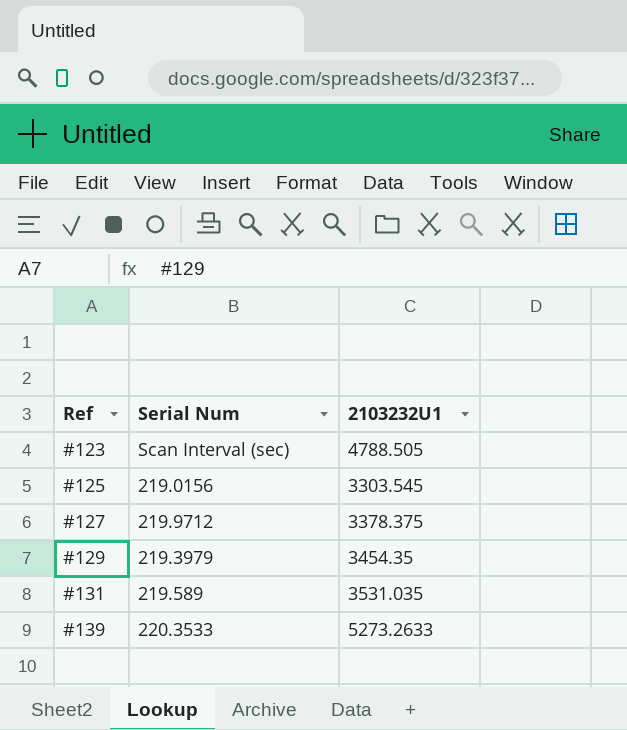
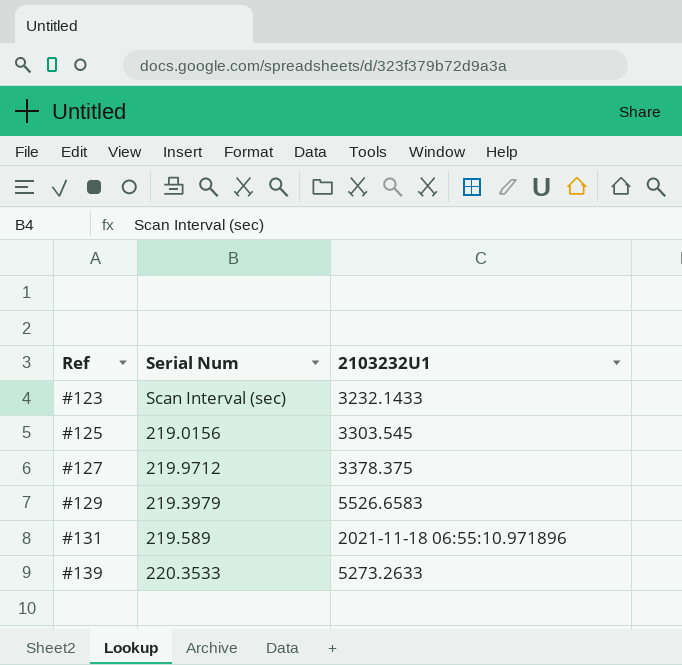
#123 | 2103232U1: 4788.505 -> 3232.1433
#129 | 2103232U1: 3454.35 -> 5526.6583
#131 | 2103232U1: 3531.035 -> 2021-11-18 06:55:10.971896

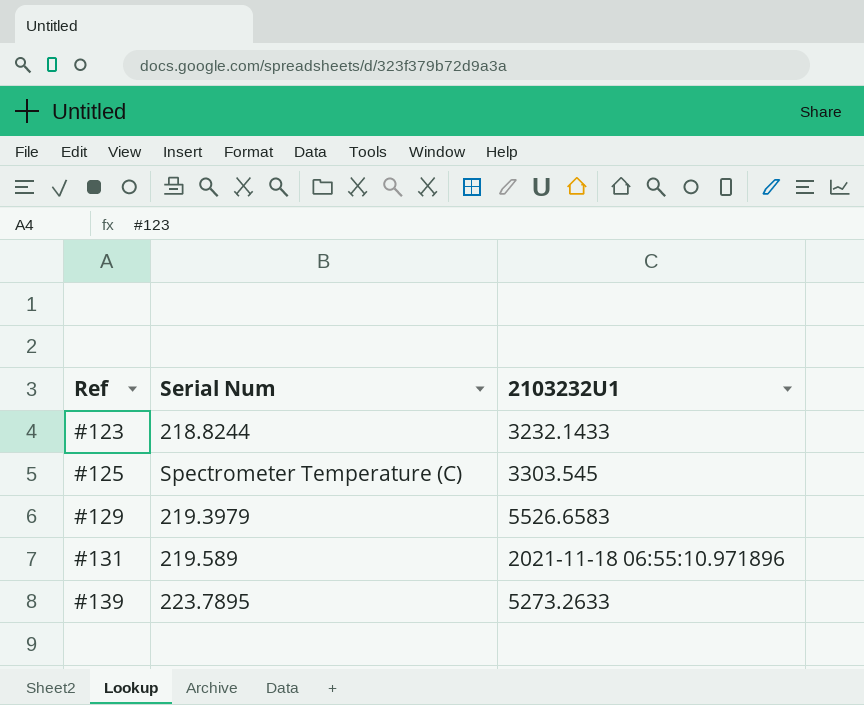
row #127: 219.9712 | 3378.375 -> none
#123 | Serial Num: Scan Interval (sec) -> 218.8244
#125 | Serial Num: 219.0156 -> Spectrometer Temperature (C)
#139 | Serial Num: 220.3533 -> 223.7895

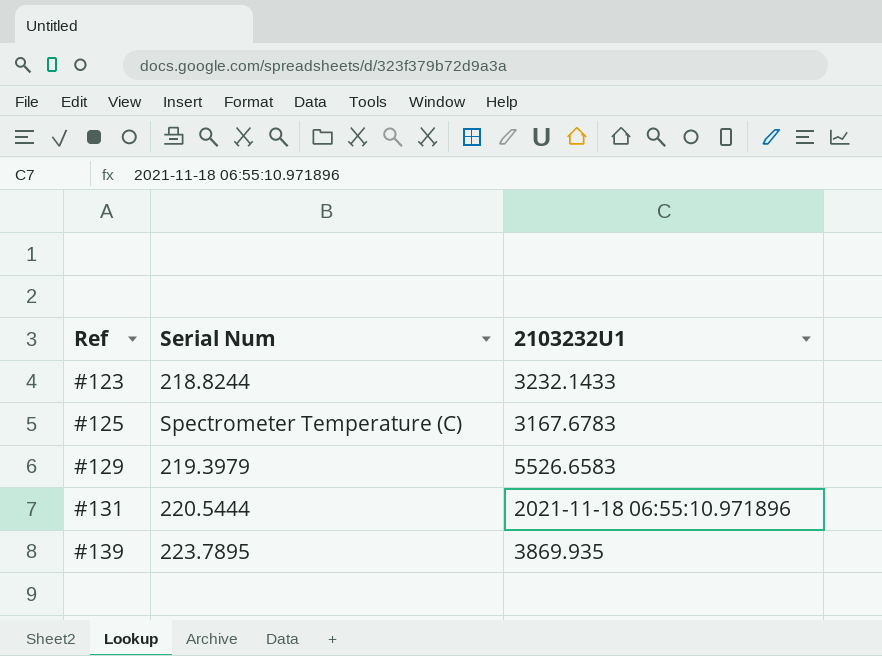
#125 | 2103232U1: 3303.545 -> 3167.6783
#131 | Serial Num: 219.589 -> 220.5444
#139 | 2103232U1: 5273.2633 -> 3869.935

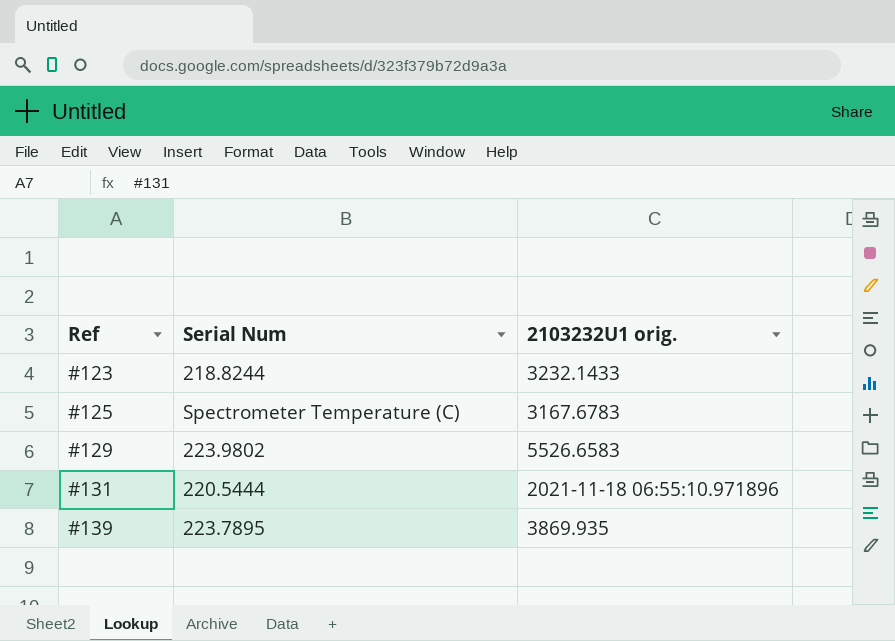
column name: 2103232U1 -> 2103232U1 orig.
#129 | Serial Num: 219.3979 -> 223.9802

